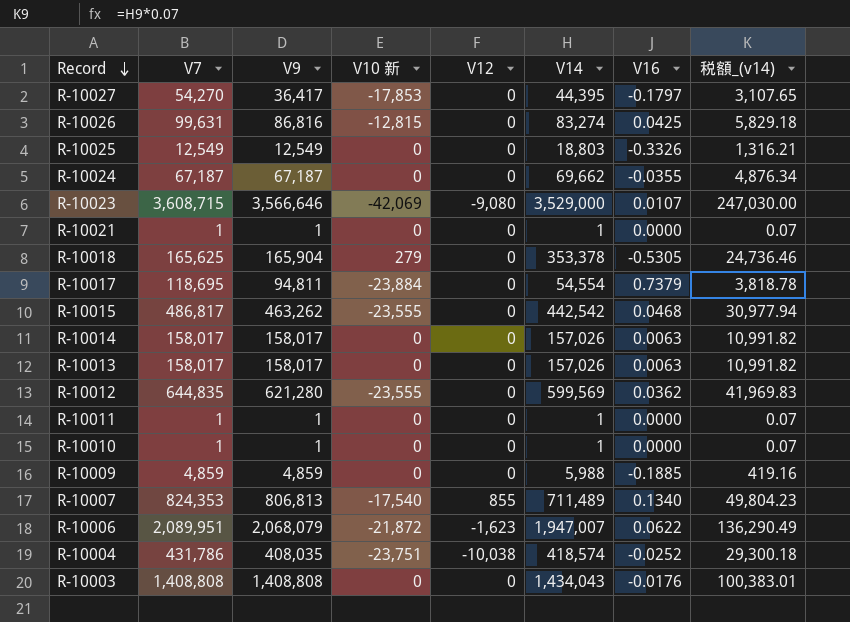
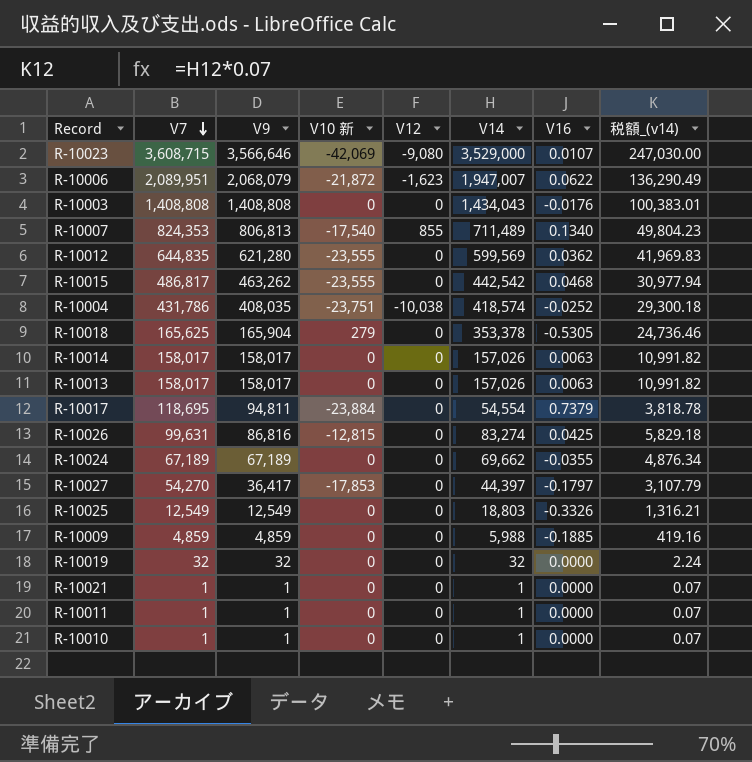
row order: Record descending -> V7 descending
R-10024 | V7: 67,187 -> 67,189
R-10024 | V9: 67,187 -> 67,189
R-10027 | V14: 44,395 -> 44,397
R-10027 | 税額_(v14): 3,107.65 -> 3,107.79
row R-10019: none -> 32 | 32 | 0 | 0 | 32 | 0.0000 | 2.24

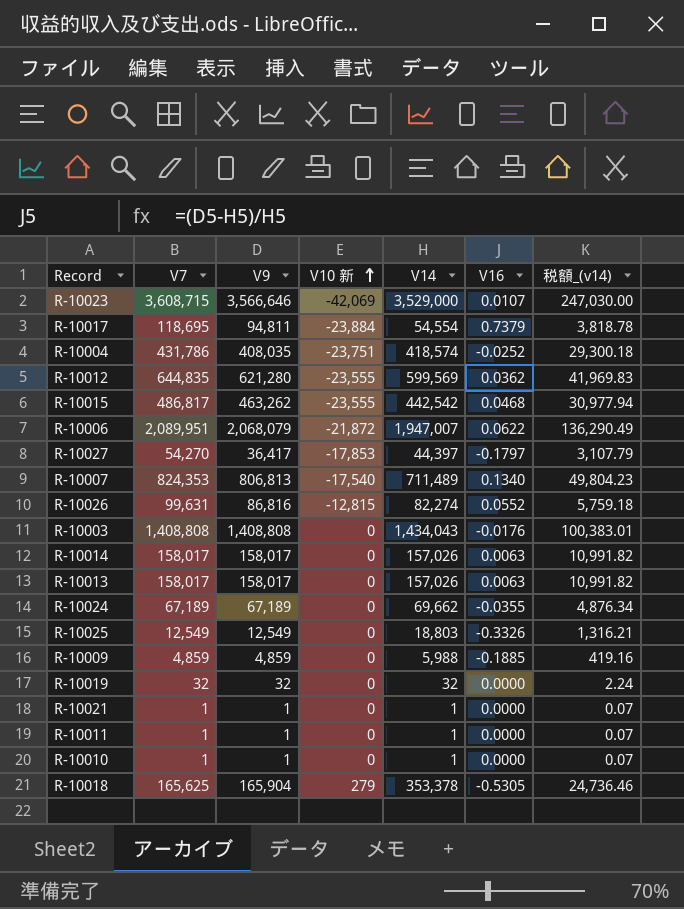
row order: V7 descending -> V10 新 ascending
column V12 | position: 5 -> none
R-10026 | V14: 83,274 -> 82,274
R-10026 | V16: 0.0425 -> 0.0552
R-10026 | 税額_(v14): 5,829.18 -> 5,759.18

